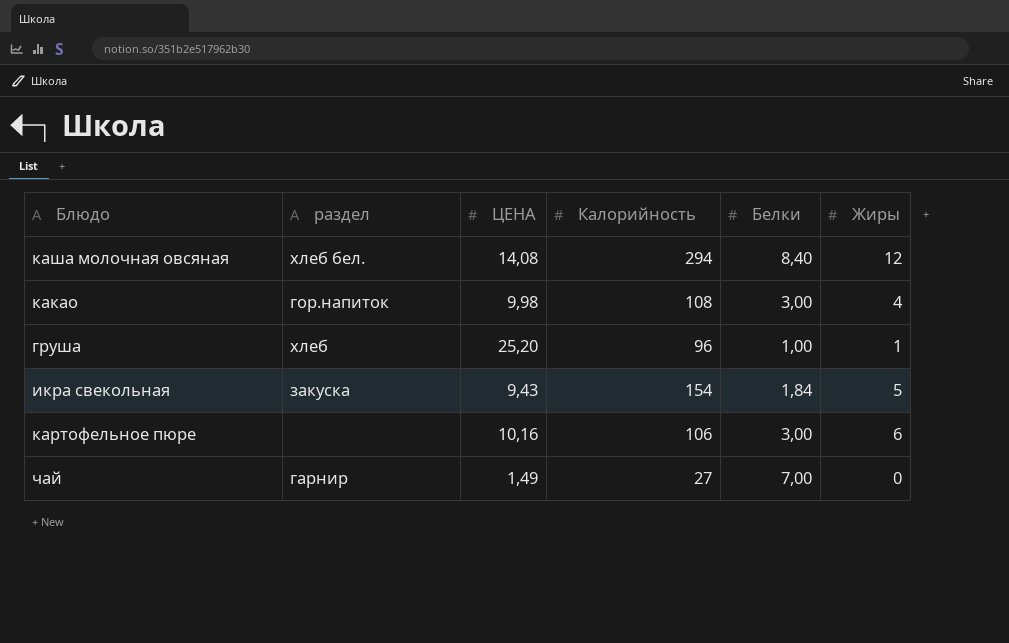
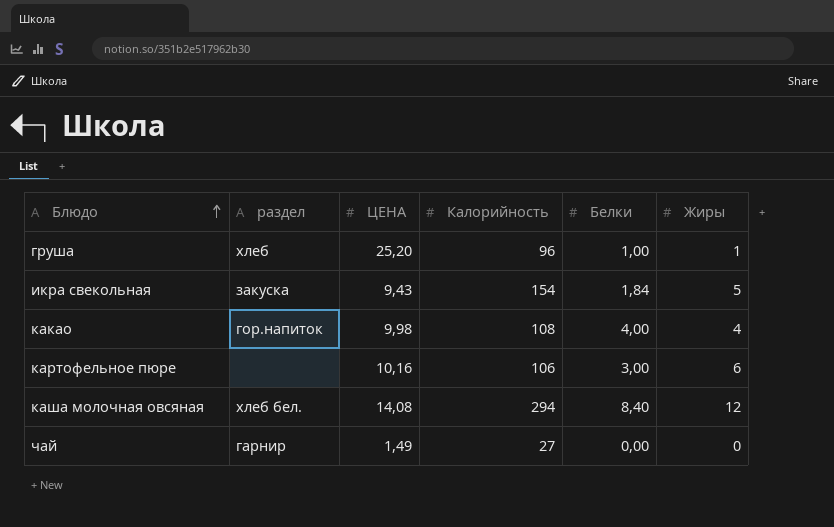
row order: none -> Блюдо ascending
какао | Белки: 3,00 -> 4,00
чай | Белки: 7,00 -> 0,00

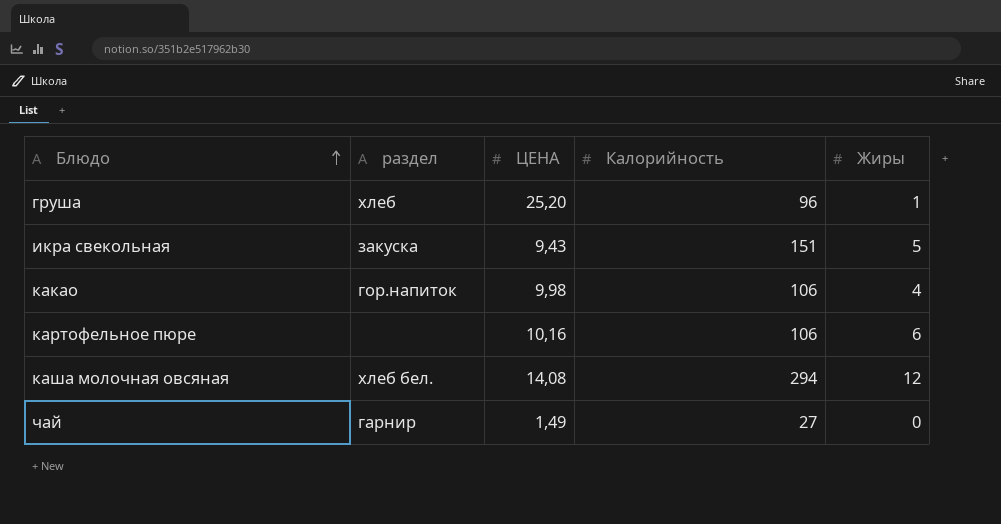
column Белки | position: 5 -> none
икра свекольная | Калорийность: 154 -> 151
какао | Калорийность: 108 -> 106

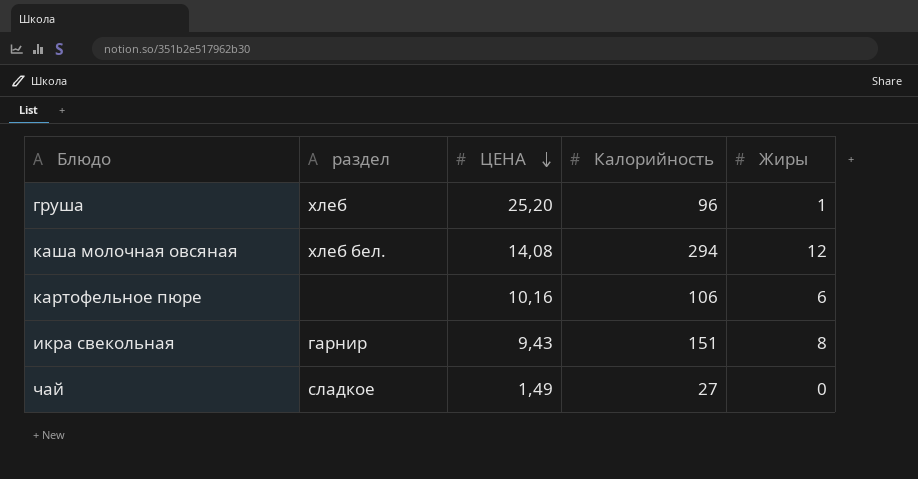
row order: Блюдо ascending -> ЦЕНА descending
row какао: гор.напиток | 9,98 | 106 | 4 -> none
икра свекольная | раздел: закуска -> гарнир
икра свекольная | Жиры: 5 -> 8
чай | раздел: гарнир -> сладкое

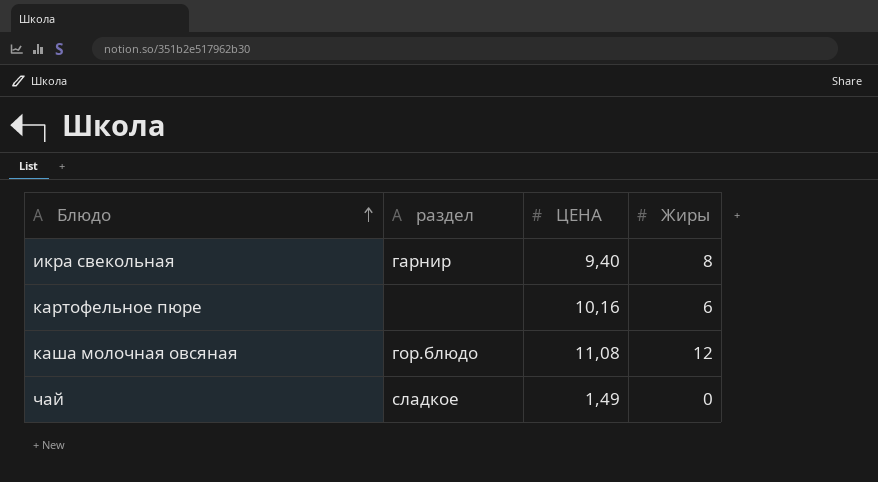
row order: ЦЕНА descending -> Блюдо ascending
column Калорийность | position: 4 -> none
row груша: хлеб | 25,20 | 96 | 1 -> none
икра свекольная | ЦЕНА: 9,43 -> 9,40
каша молочная овсяная | раздел: хлеб бел. -> гор.блюдо
каша молочная овсяная | ЦЕНА: 14,08 -> 11,08

